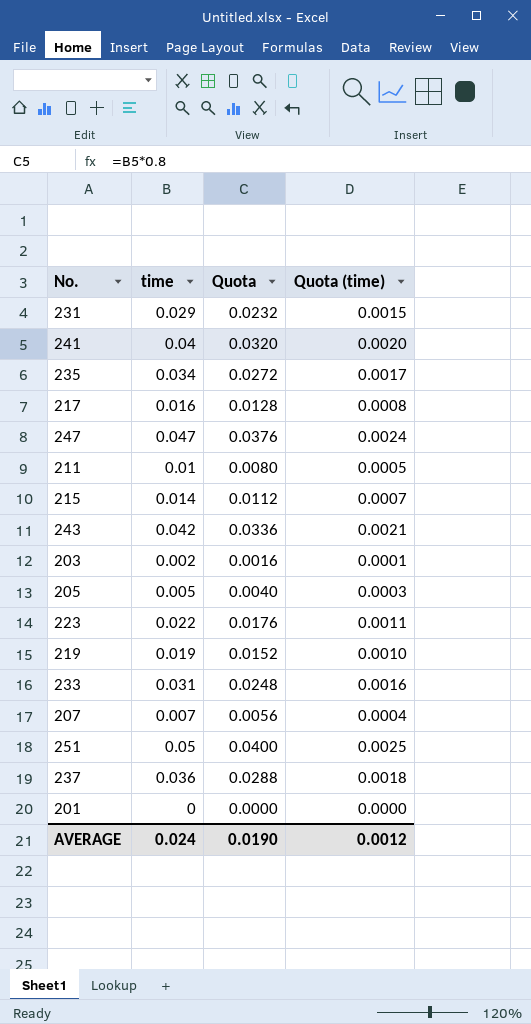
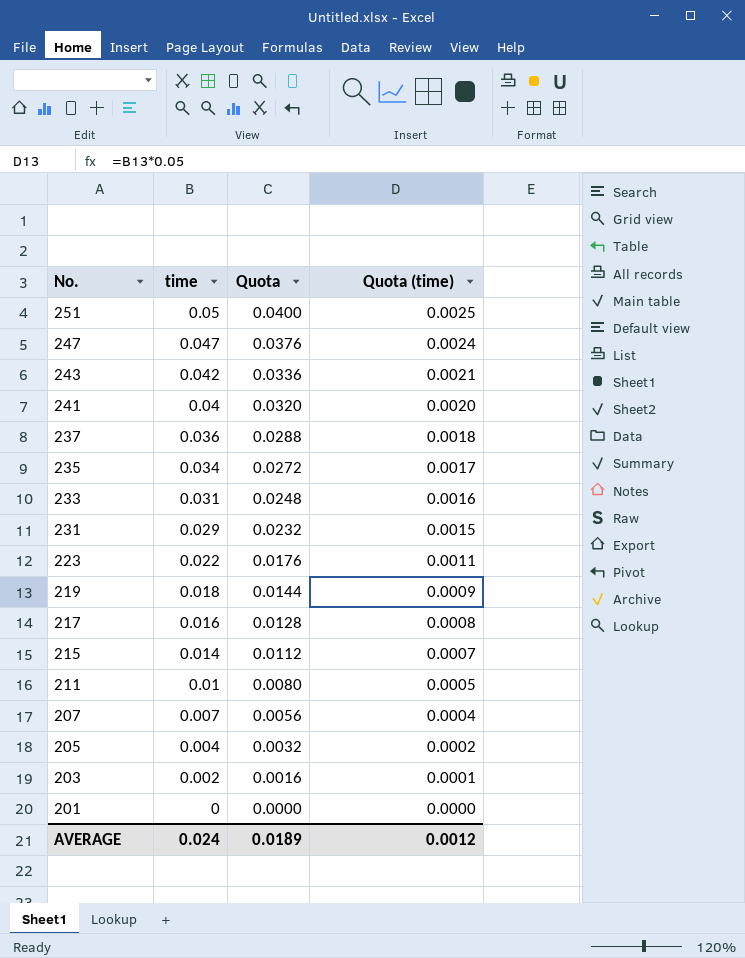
row order: none -> No. descending
219 | time: 0.019 -> 0.018
219 | Quota: 0.0152 -> 0.0144
219 | Quota (time): 0.0010 -> 0.0009
205 | time: 0.005 -> 0.004
205 | Quota: 0.0040 -> 0.0032
205 | Quota (time): 0.0003 -> 0.0002
AVERAGE | Quota: 0.0190 -> 0.0189

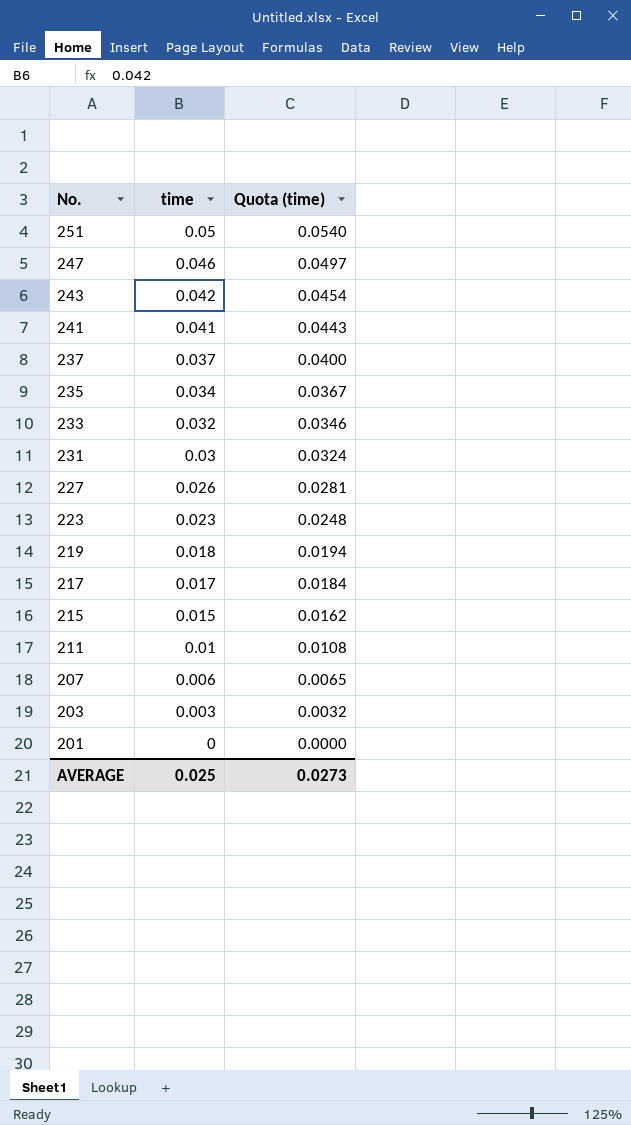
column Quota | formula: [time] * 0.8 -> none
column Quota (time) | formula: [time] * 0.05 -> [time] * 1.08
row 205: 0.004 | 0.0032 | 0.0002 -> none
247 | time: 0.047 -> 0.046
241 | time: 0.04 -> 0.041
237 | time: 0.036 -> 0.037
233 | time: 0.031 -> 0.032
231 | time: 0.029 -> 0.03
row 227: none -> 0.026 | 0.0281
223 | time: 0.022 -> 0.023
217 | time: 0.016 -> 0.017
215 | time: 0.014 -> 0.015
207 | time: 0.007 -> 0.006
203 | time: 0.002 -> 0.003
AVERAGE | time: 0.024 -> 0.025
AVERAGE | Quota (time): 0.0012 -> 0.0273

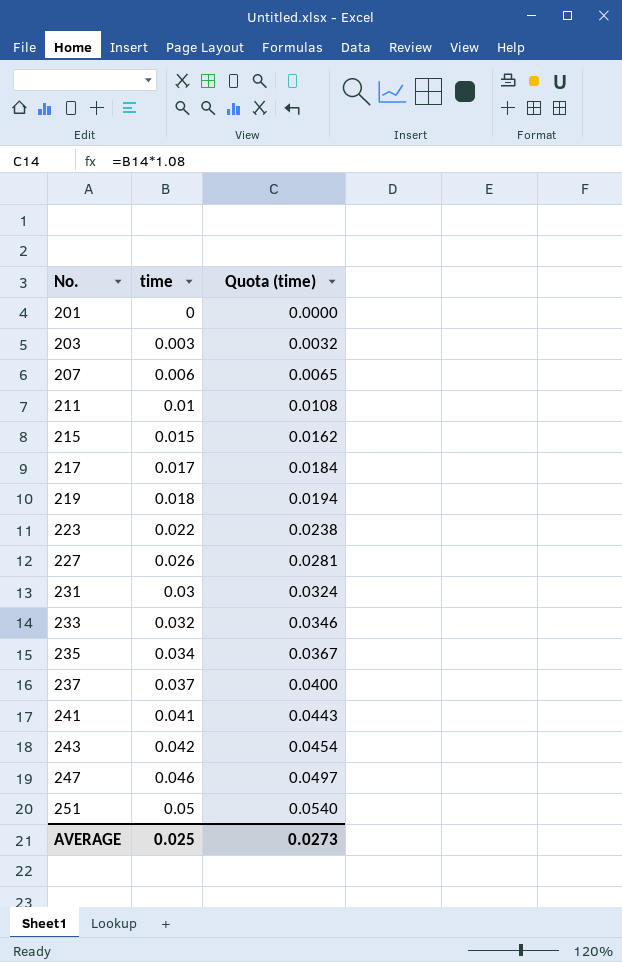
row order: No. descending -> No. ascending
223 | time: 0.023 -> 0.022
223 | Quota (time): 0.0248 -> 0.0238

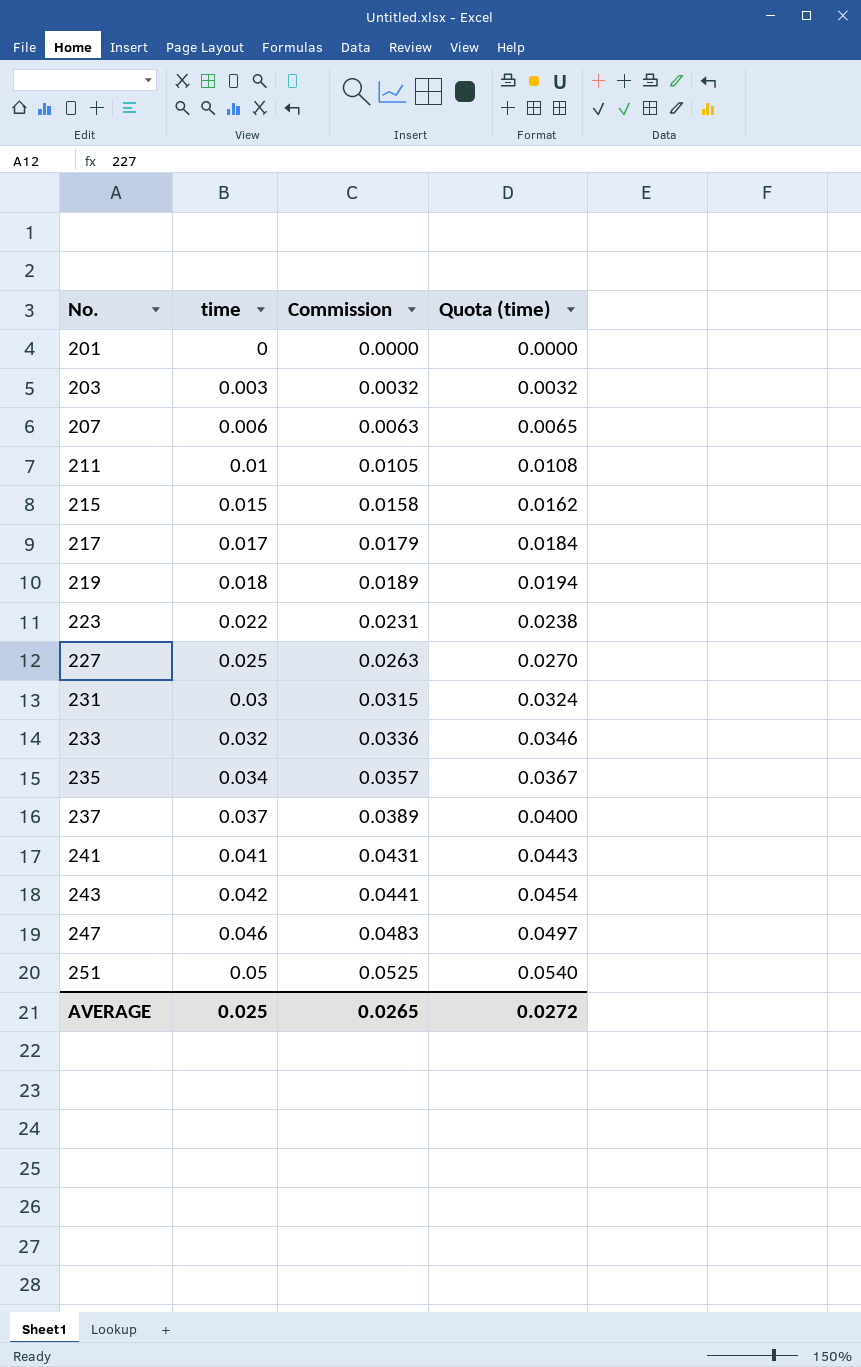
column Commission | formula: none -> [time] * 1.05
227 | time: 0.026 -> 0.025
227 | Quota (time): 0.0281 -> 0.0270
AVERAGE | Quota (time): 0.0273 -> 0.0272

